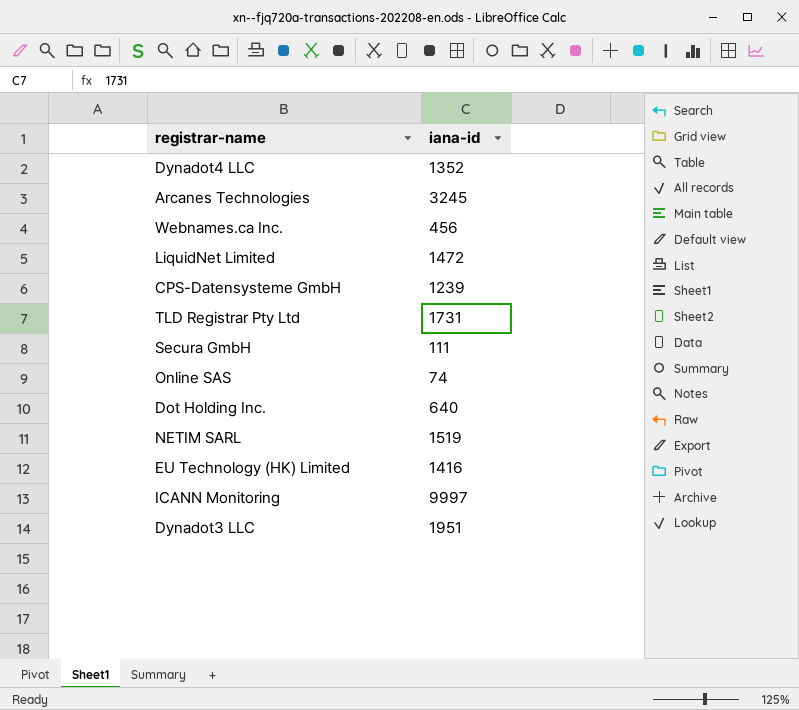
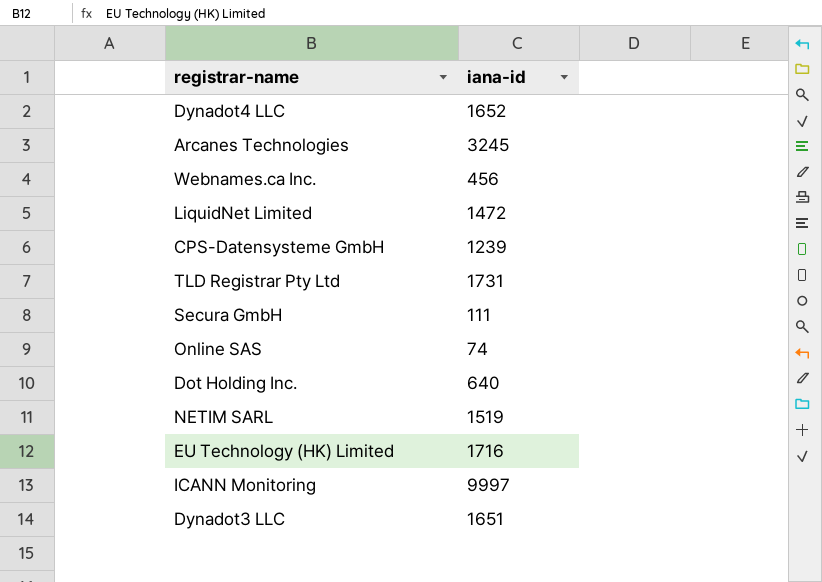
Dynadot4 LLC | iana-id: 1352 -> 1652
EU Technology (HK) Limited | iana-id: 1416 -> 1716
Dynadot3 LLC | iana-id: 1951 -> 1651

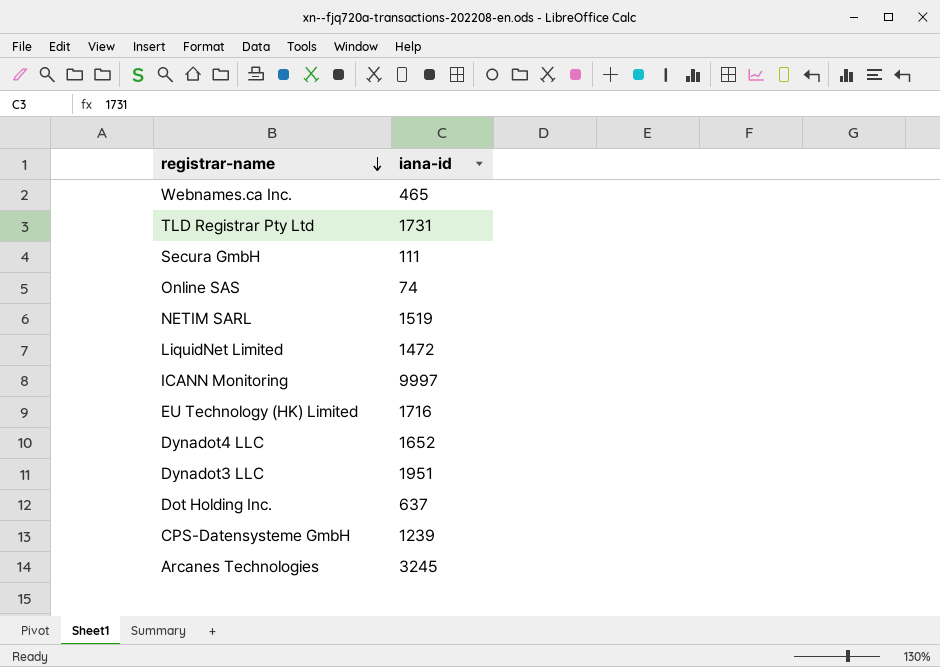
row order: none -> registrar-name descending
Webnames.ca Inc. | iana-id: 456 -> 465
Dynadot3 LLC | iana-id: 1651 -> 1951
Dot Holding Inc. | iana-id: 640 -> 637

